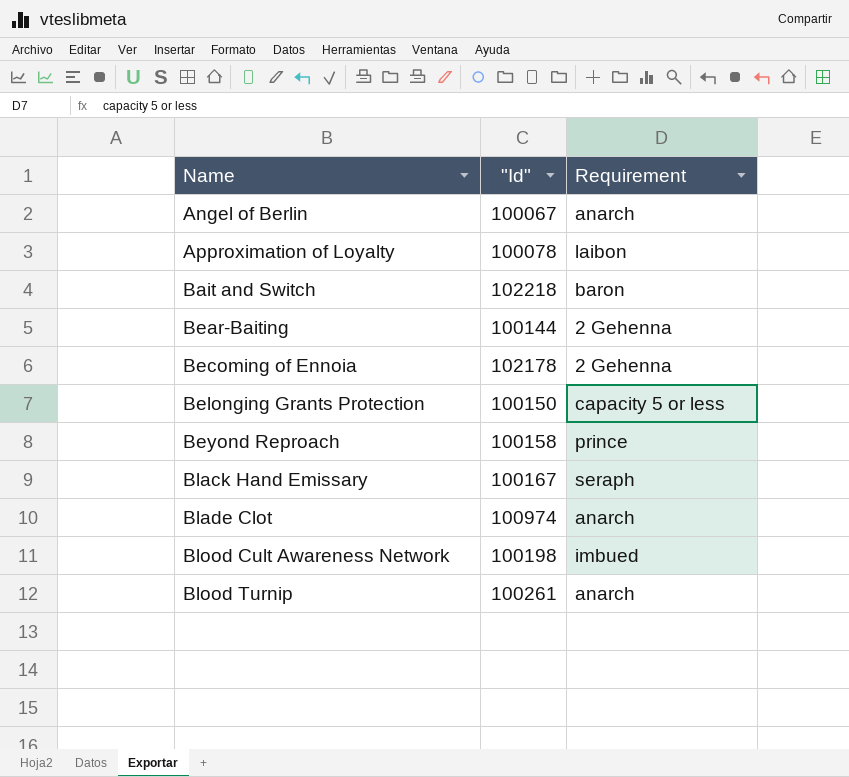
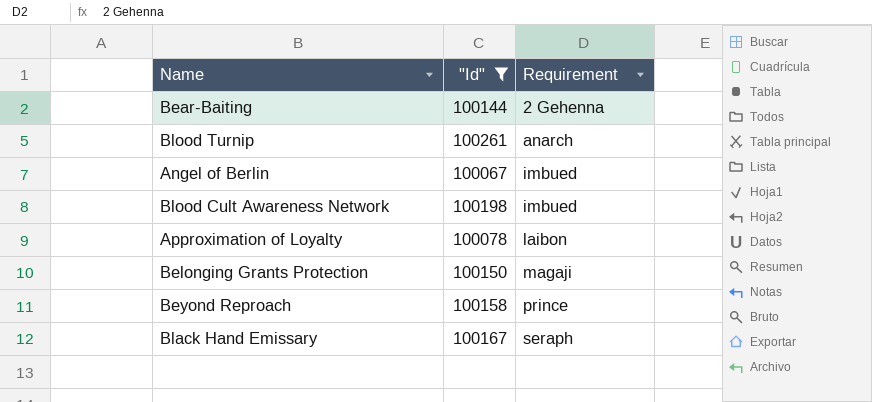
filter: none -> "Id" <= 100261
row order: Name ascending -> Requirement ascending
Angel of Berlin | Requirement: anarch -> imbued
Belonging Grants Protection | Requirement: capacity 5 or less -> magaji

